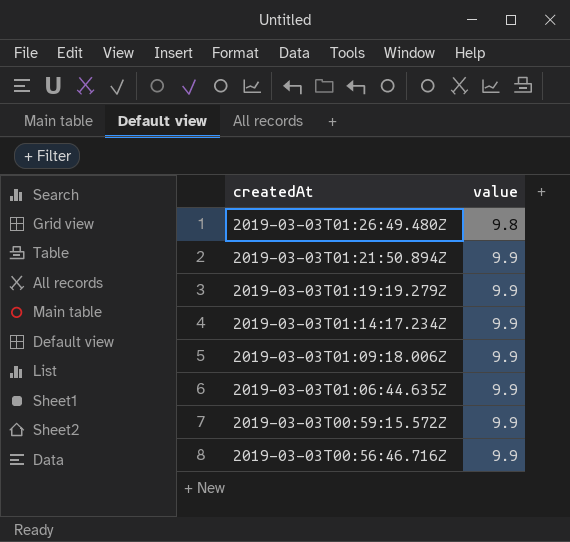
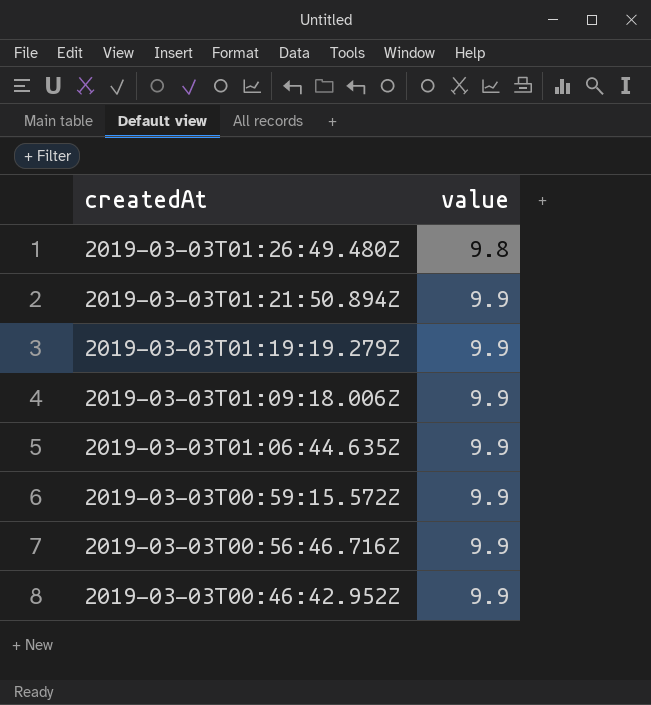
row 2019-03-03T01:14:17.234Z: 9.9 -> none
row 2019-03-03T00:46:42.952Z: none -> 9.9

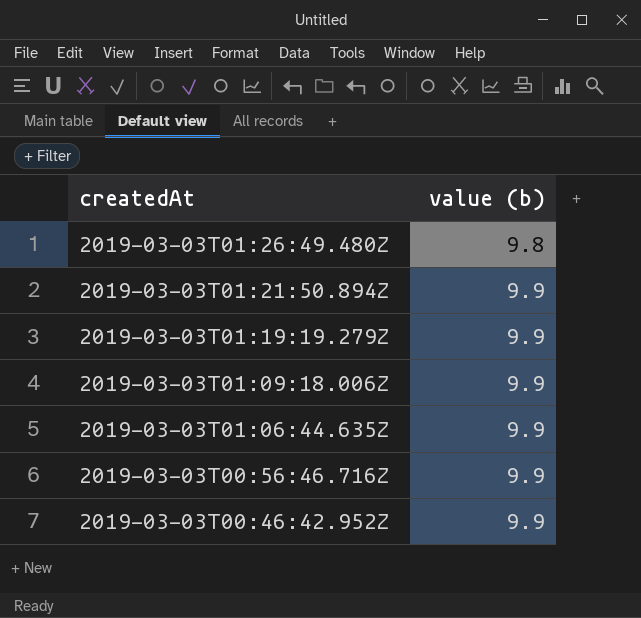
column name: value -> value (b)
row 2019-03-03T00:59:15.572Z: 9.9 -> none

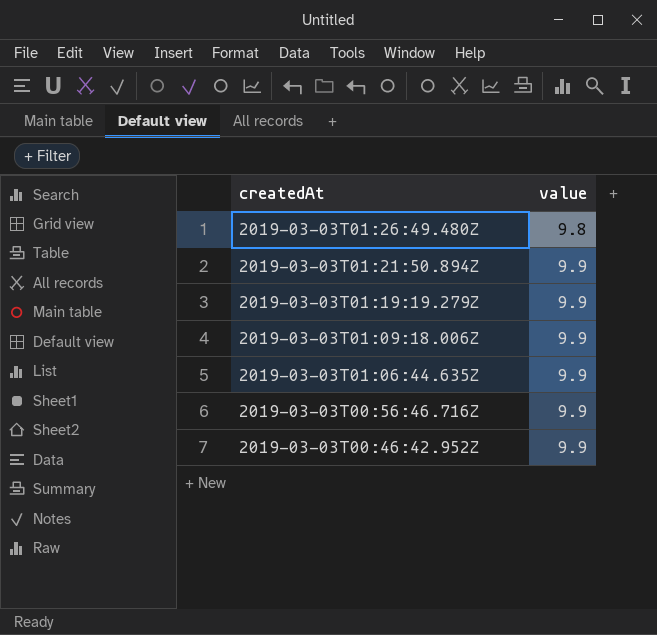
column name: value (b) -> value

